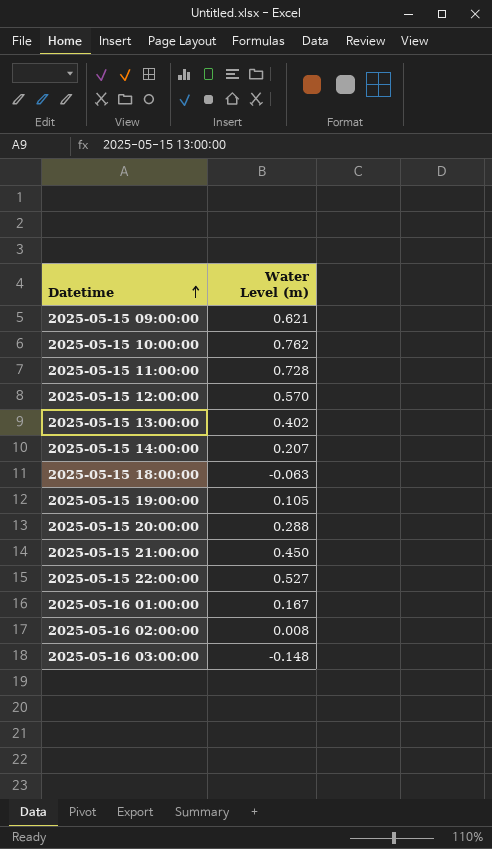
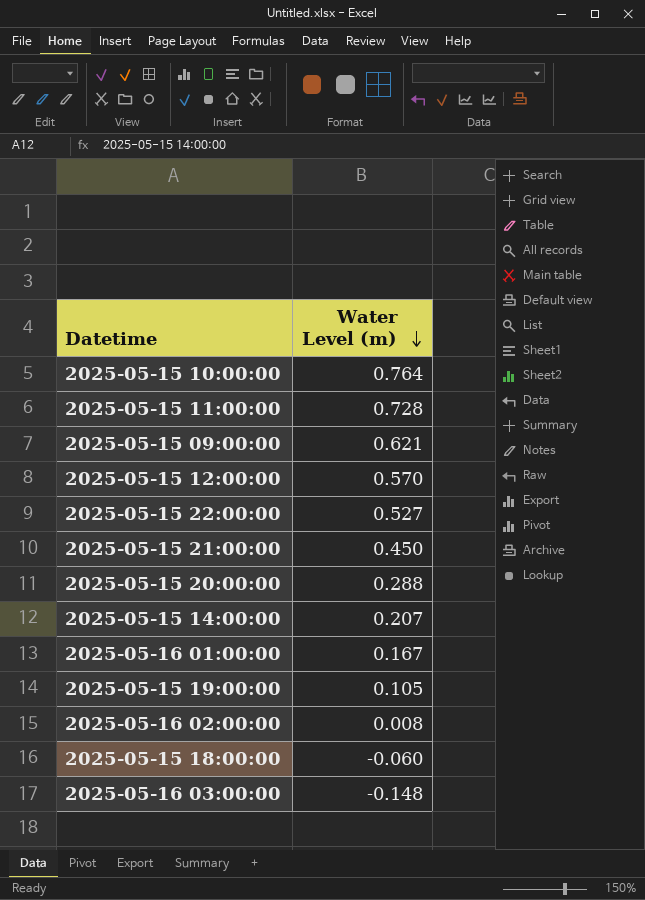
row order: Datetime ascending -> Water Level (m) descending
row 2025-05-15 13:00:00: 0.402 -> none
2025-05-15 10:00:00 | Water Level (m): 0.762 -> 0.764
2025-05-15 18:00:00 | Water Level (m): -0.063 -> -0.060

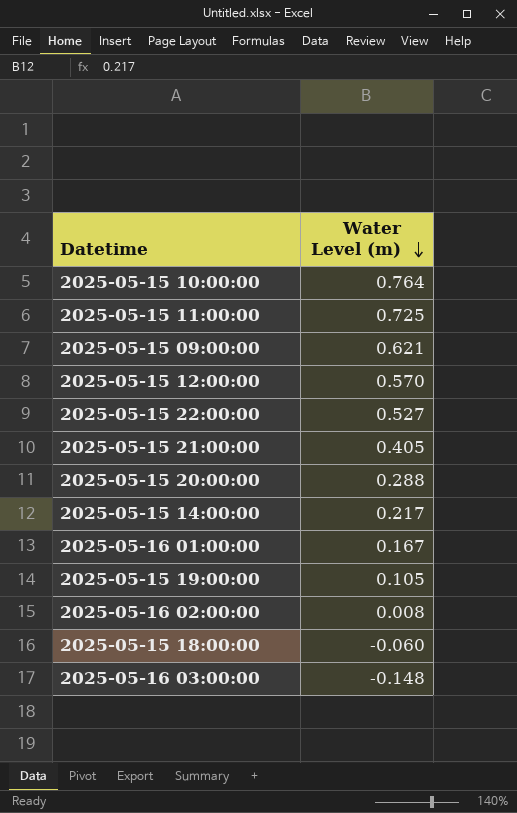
2025-05-15 11:00:00 | Water Level (m): 0.728 -> 0.725
2025-05-15 21:00:00 | Water Level (m): 0.450 -> 0.405
2025-05-15 14:00:00 | Water Level (m): 0.207 -> 0.217

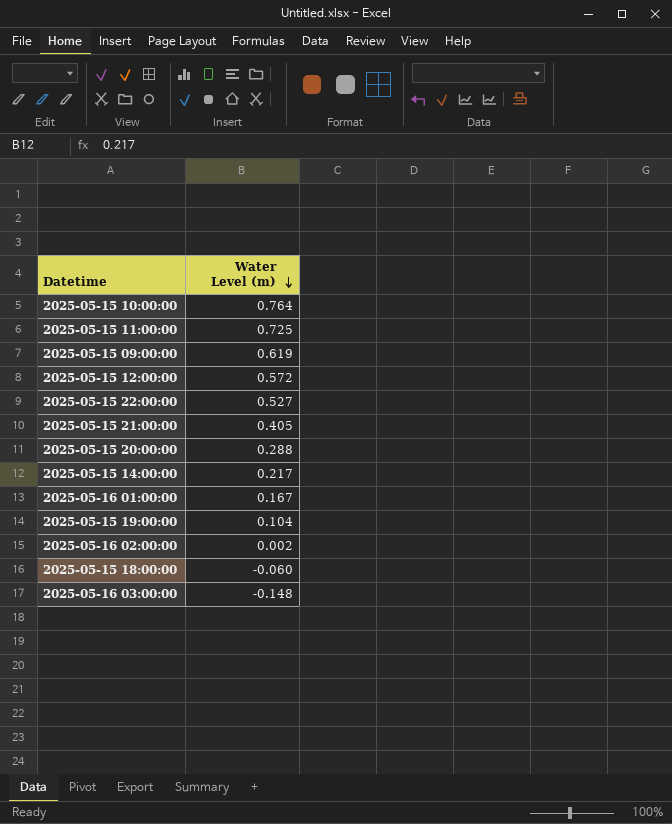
2025-05-15 09:00:00 | Water Level (m): 0.621 -> 0.619
2025-05-15 12:00:00 | Water Level (m): 0.570 -> 0.572
2025-05-15 19:00:00 | Water Level (m): 0.105 -> 0.104
2025-05-16 02:00:00 | Water Level (m): 0.008 -> 0.002

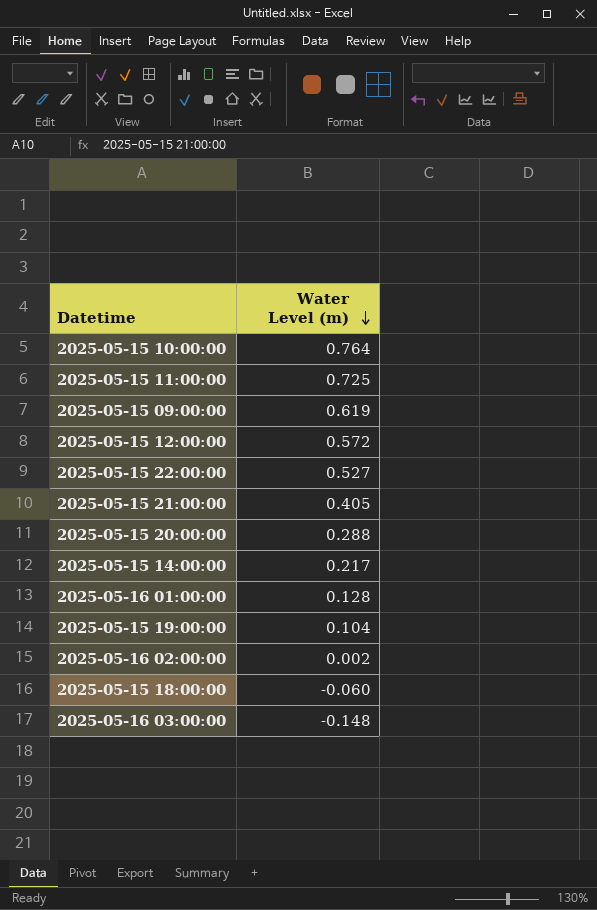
2025-05-16 01:00:00 | Water Level (m): 0.167 -> 0.128

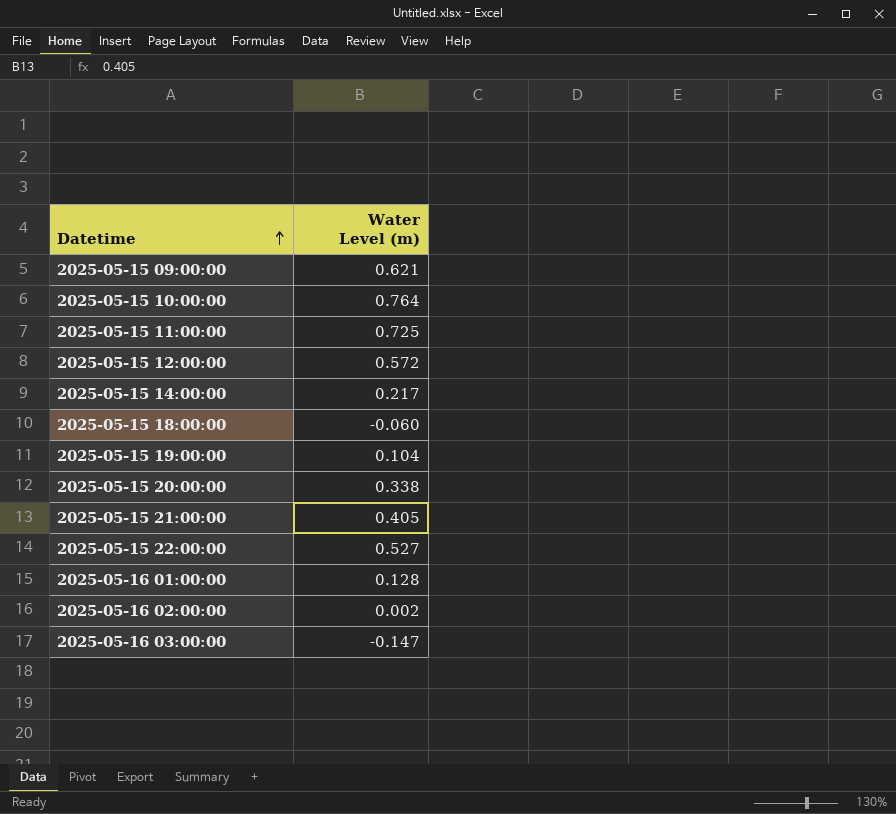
row order: Water Level (m) descending -> Datetime ascending
2025-05-15 09:00:00 | Water Level (m): 0.619 -> 0.621
2025-05-15 20:00:00 | Water Level (m): 0.288 -> 0.338
2025-05-16 03:00:00 | Water Level (m): -0.148 -> -0.147

